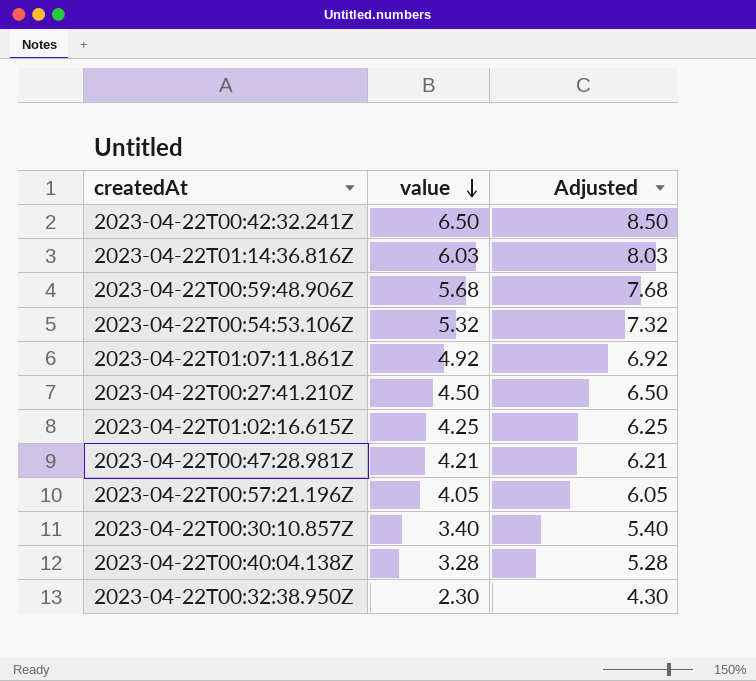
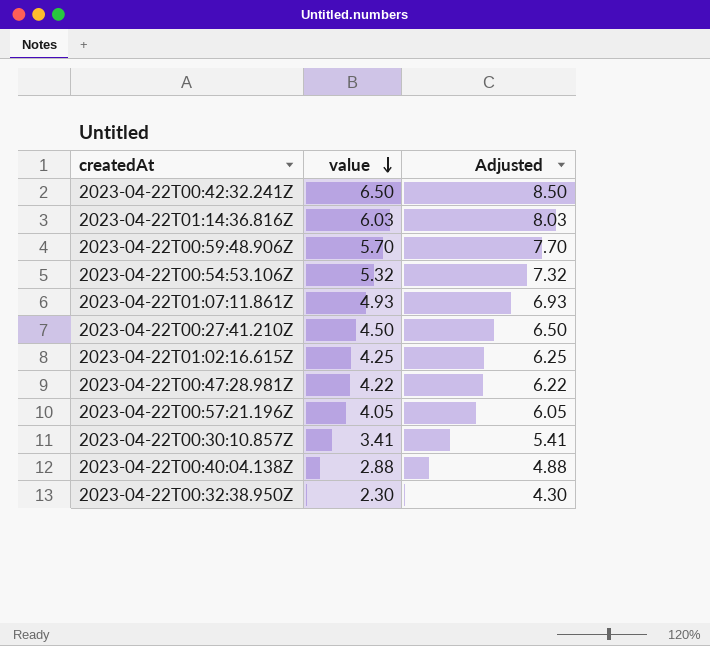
2023-04-22T00:59:48.906Z | value: 5.68 -> 5.70
2023-04-22T00:59:48.906Z | Adjusted: 7.68 -> 7.70
2023-04-22T01:07:11.861Z | value: 4.92 -> 4.93
2023-04-22T01:07:11.861Z | Adjusted: 6.92 -> 6.93
2023-04-22T00:47:28.981Z | value: 4.21 -> 4.22
2023-04-22T00:47:28.981Z | Adjusted: 6.21 -> 6.22
2023-04-22T00:30:10.857Z | value: 3.40 -> 3.41
2023-04-22T00:30:10.857Z | Adjusted: 5.40 -> 5.41
2023-04-22T00:40:04.138Z | value: 3.28 -> 2.88
2023-04-22T00:40:04.138Z | Adjusted: 5.28 -> 4.88

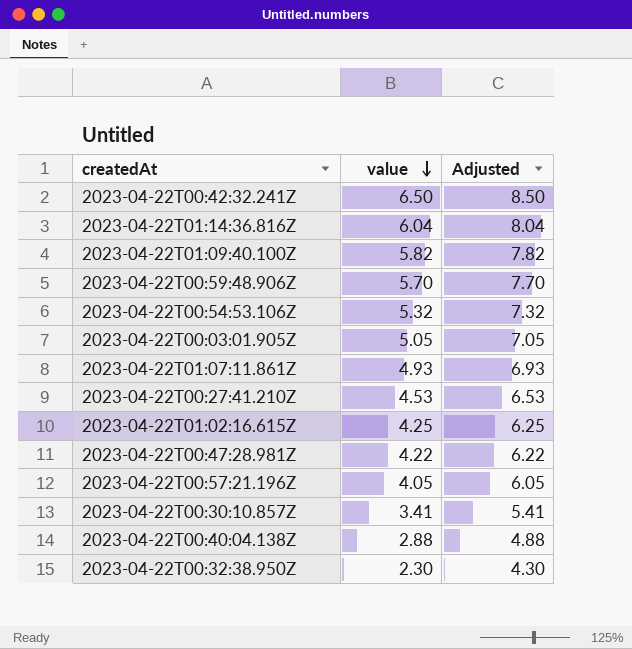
2023-04-22T01:14:36.816Z | value: 6.03 -> 6.04
2023-04-22T01:14:36.816Z | Adjusted: 8.03 -> 8.04
row 2023-04-22T01:09:40.100Z: none -> 5.82 | 7.82
row 2023-04-22T00:03:01.905Z: none -> 5.05 | 7.05
2023-04-22T00:27:41.210Z | value: 4.50 -> 4.53
2023-04-22T00:27:41.210Z | Adjusted: 6.50 -> 6.53

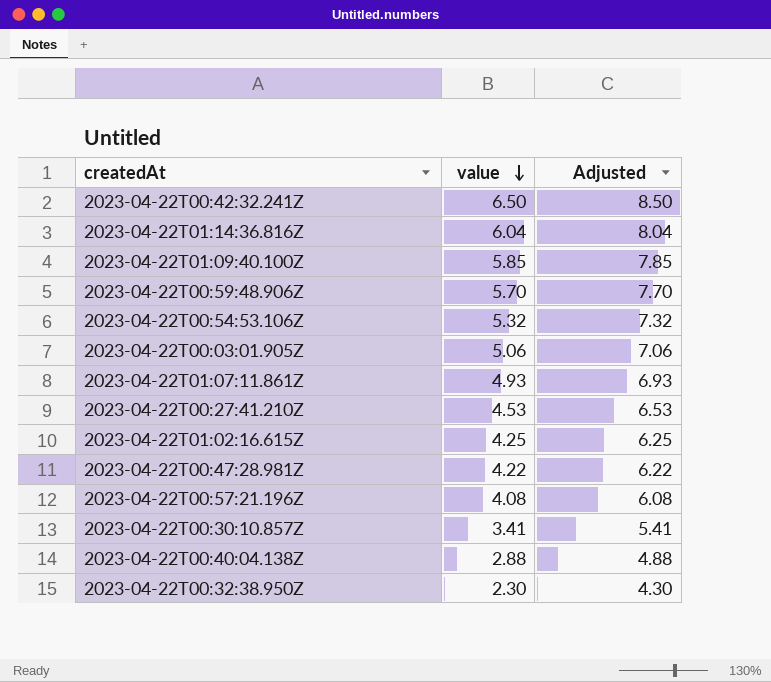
2023-04-22T01:09:40.100Z | value: 5.82 -> 5.85
2023-04-22T01:09:40.100Z | Adjusted: 7.82 -> 7.85
2023-04-22T00:03:01.905Z | value: 5.05 -> 5.06
2023-04-22T00:03:01.905Z | Adjusted: 7.05 -> 7.06
2023-04-22T00:57:21.196Z | value: 4.05 -> 4.08
2023-04-22T00:57:21.196Z | Adjusted: 6.05 -> 6.08

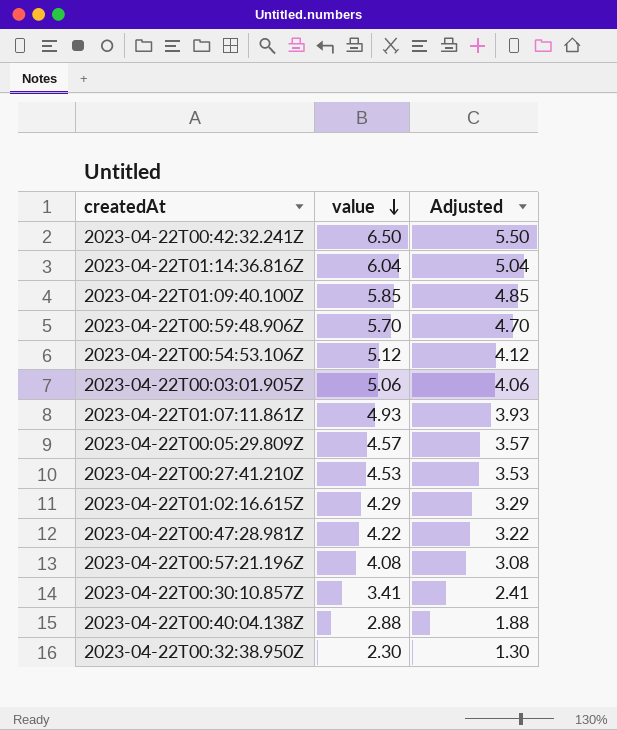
column Adjusted | formula: [value] + 2 -> [value] - 1
2023-04-22T00:54:53.106Z | value: 5.32 -> 5.12
row 2023-04-22T00:05:29.809Z: none -> 4.57 | 3.57
2023-04-22T01:02:16.615Z | value: 4.25 -> 4.29

